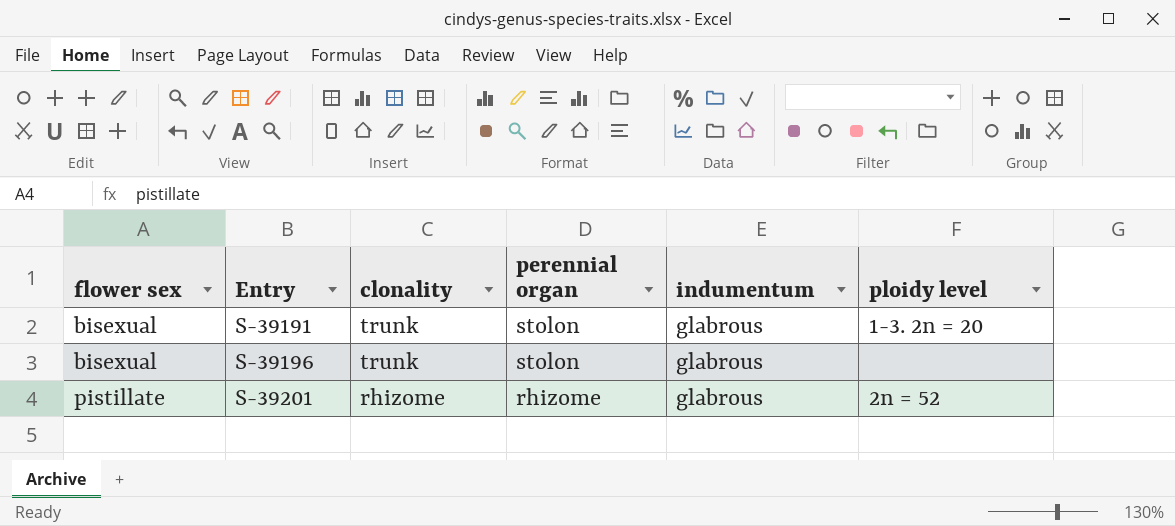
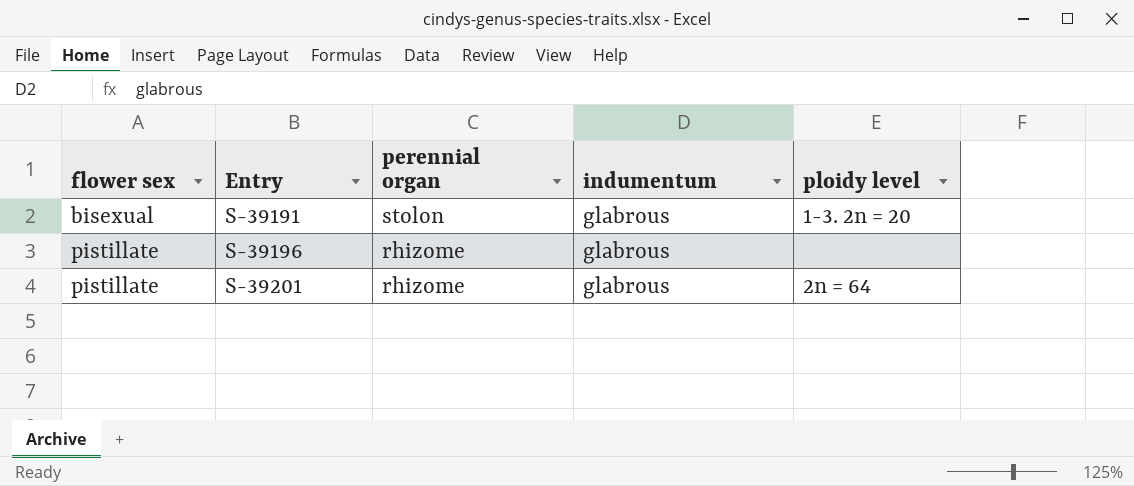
column clonality | position: 3 -> none
S-39196 | flower sex: bisexual -> pistillate
S-39196 | perennial organ: stolon -> rhizome
S-39201 | ploidy level: 2n = 52 -> 2n = 64

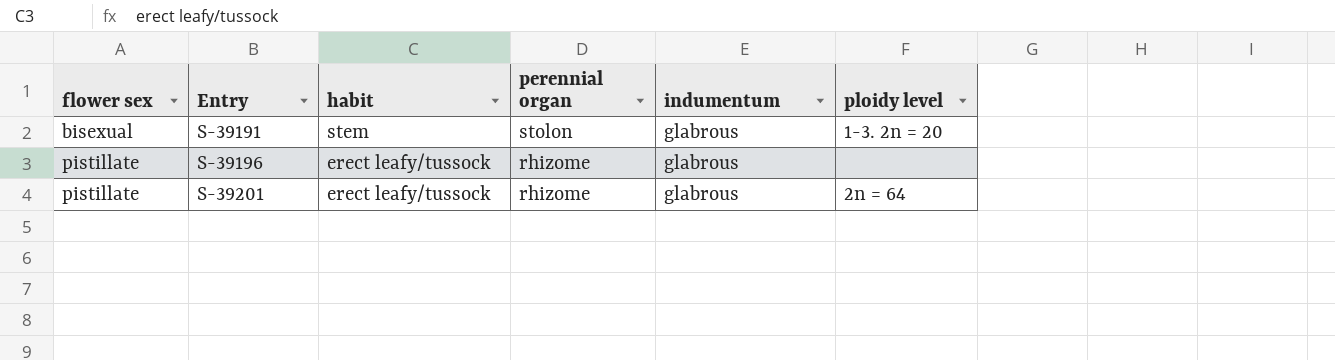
column habit | position: none -> 3

